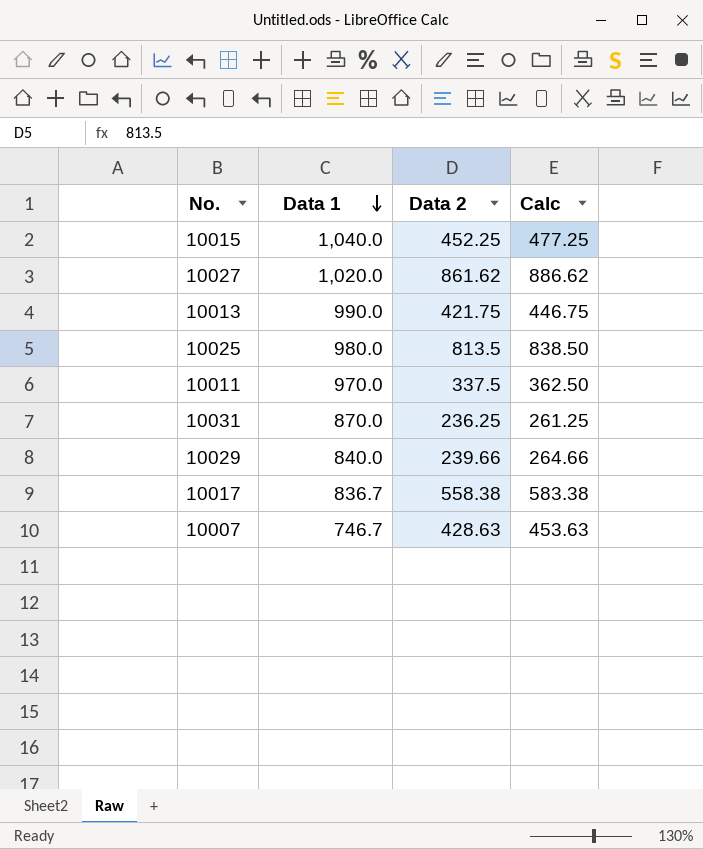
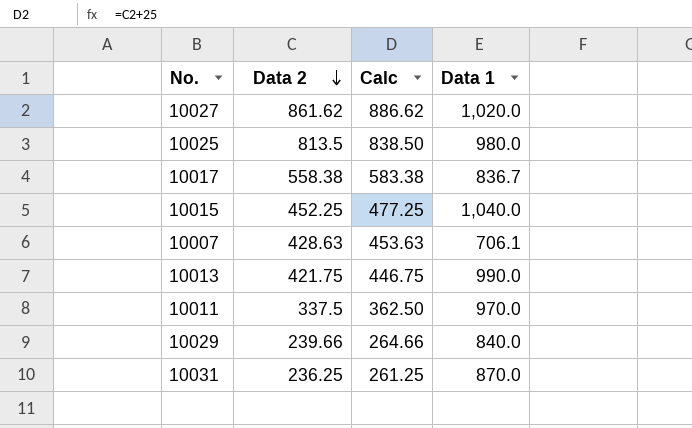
row order: Data 1 descending -> Data 2 descending
column Data 1 | position: 2 -> 4
10007 | Data 1: 746.7 -> 706.1

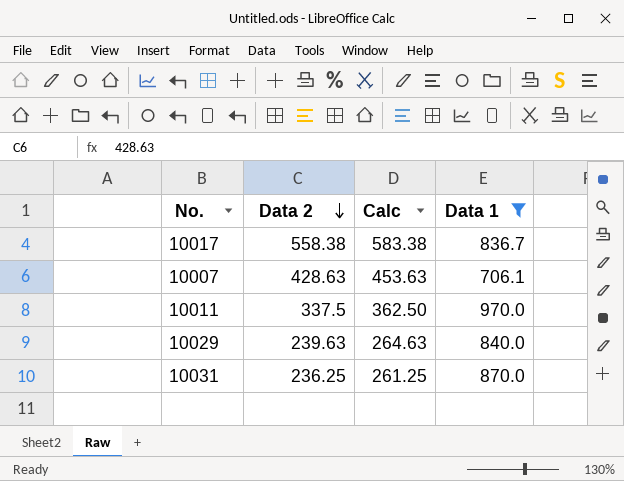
filter: none -> Data 1 <= 970.0
10029 | Data 2: 239.66 -> 239.63
10029 | Calc: 264.66 -> 264.63

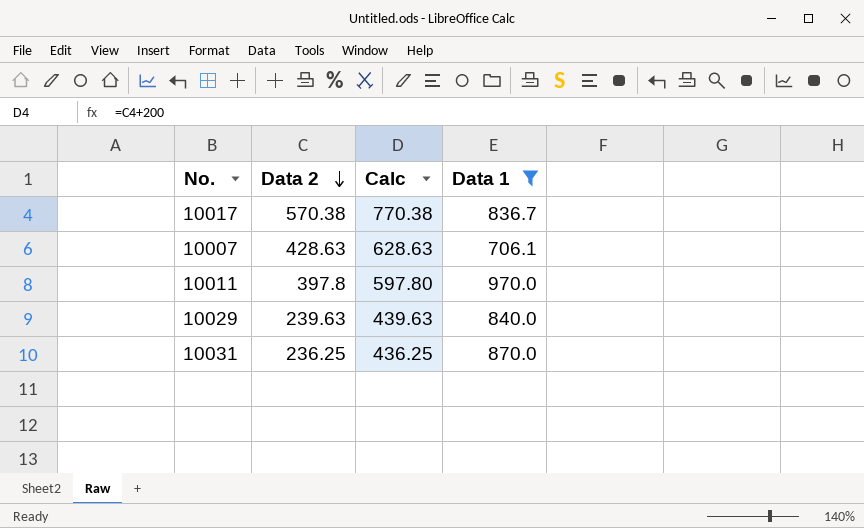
column Calc | formula: [Data 2] + 25 -> [Data 2] + 200
10017 | Data 2: 558.38 -> 570.38
10011 | Data 2: 337.5 -> 397.8

